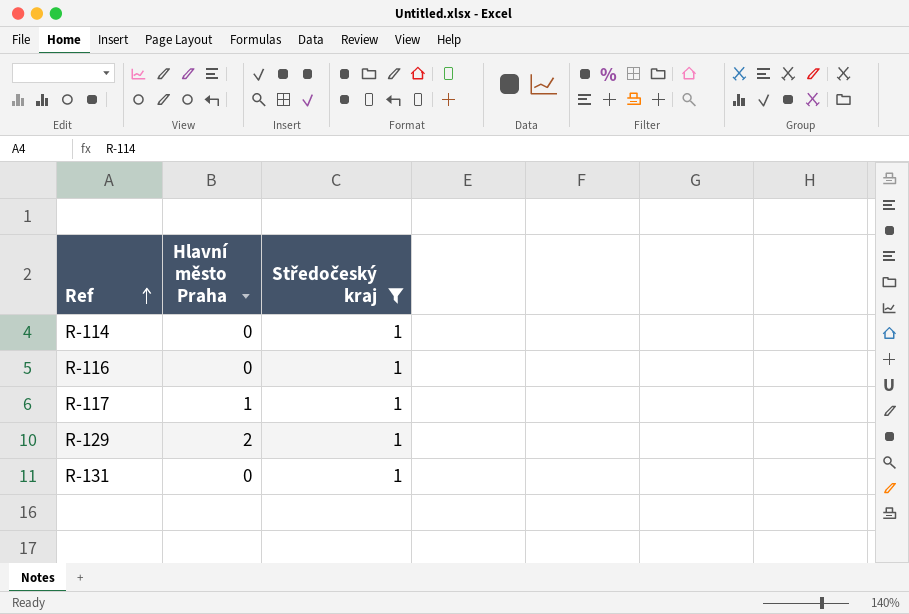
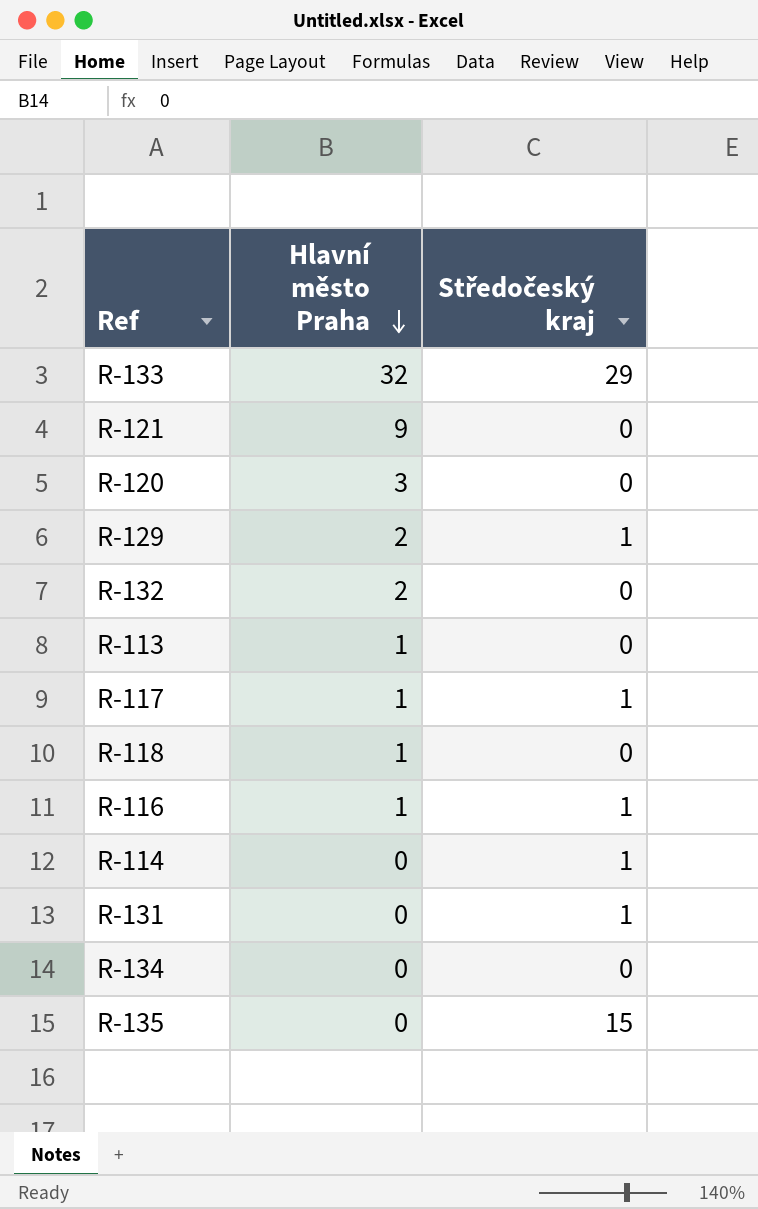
filter: Středočeský kraj = 1 -> none
row order: Ref ascending -> Hlavní město Praha descending
R-116 | Hlavní město Praha: 0 -> 1

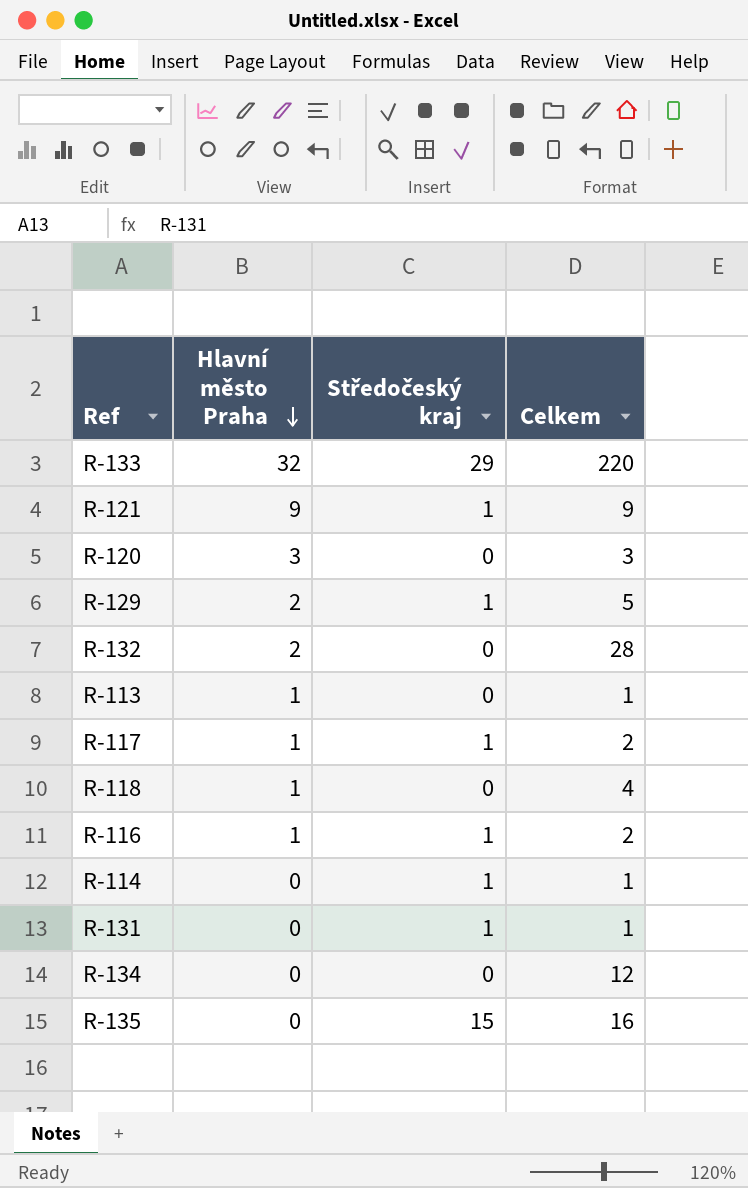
column Celkem | position: none -> 4
R-121 | Středočeský kraj: 0 -> 1

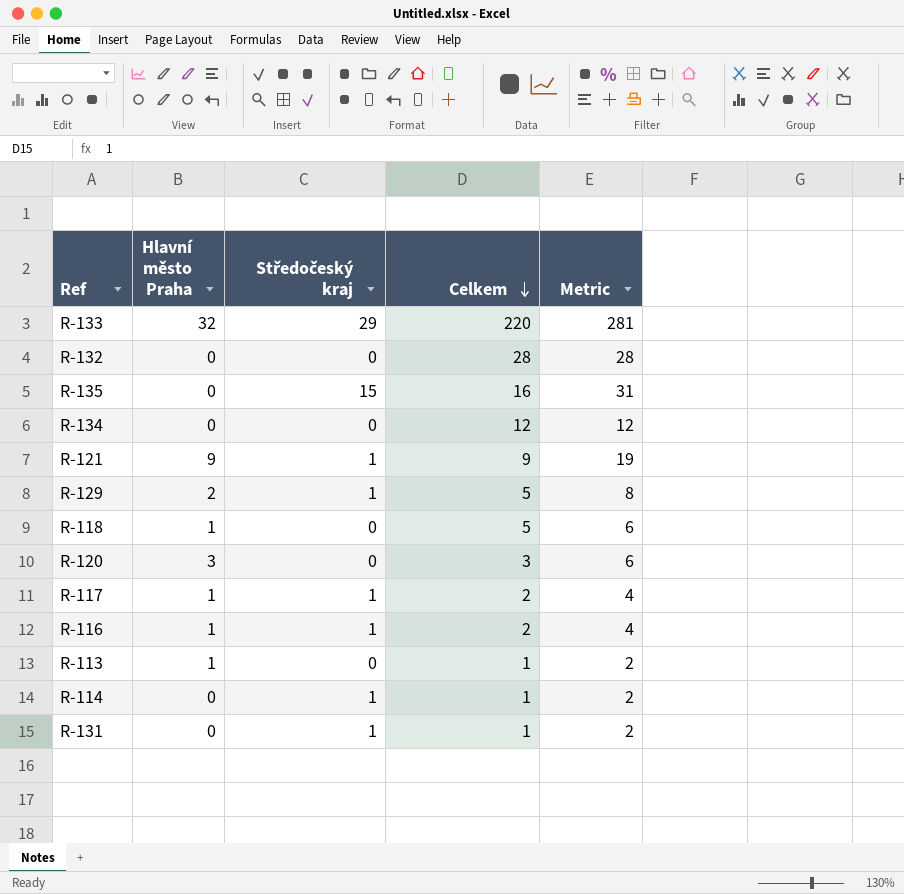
row order: Hlavní město Praha descending -> Celkem descending
column Metric | formula: none -> [Hlavní město Praha] + [Středočeský kraj] + [Celkem]
R-132 | Hlavní město Praha: 2 -> 0
R-118 | Celkem: 4 -> 5

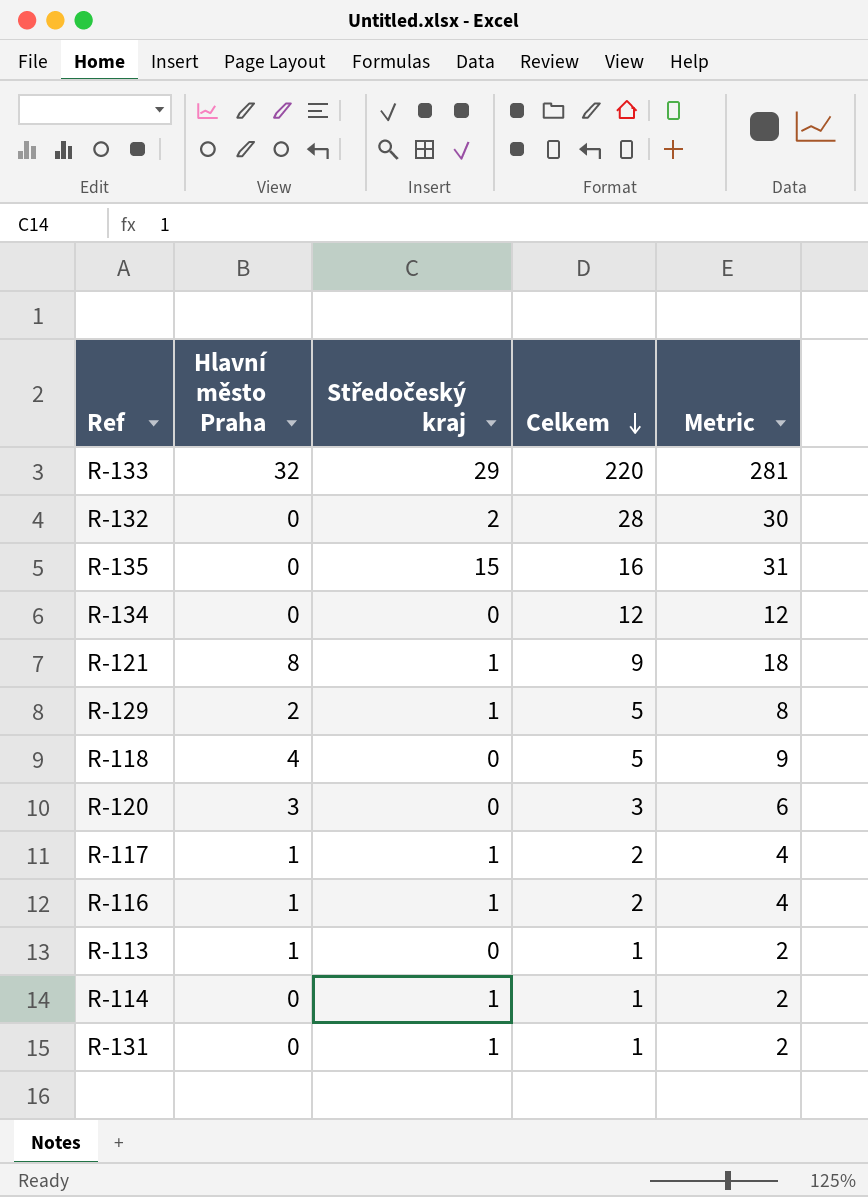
R-132 | Středočeský kraj: 0 -> 2
R-132 | Metric: 28 -> 30
R-121 | Hlavní město Praha: 9 -> 8
R-121 | Metric: 19 -> 18
R-118 | Hlavní město Praha: 1 -> 4
R-118 | Metric: 6 -> 9

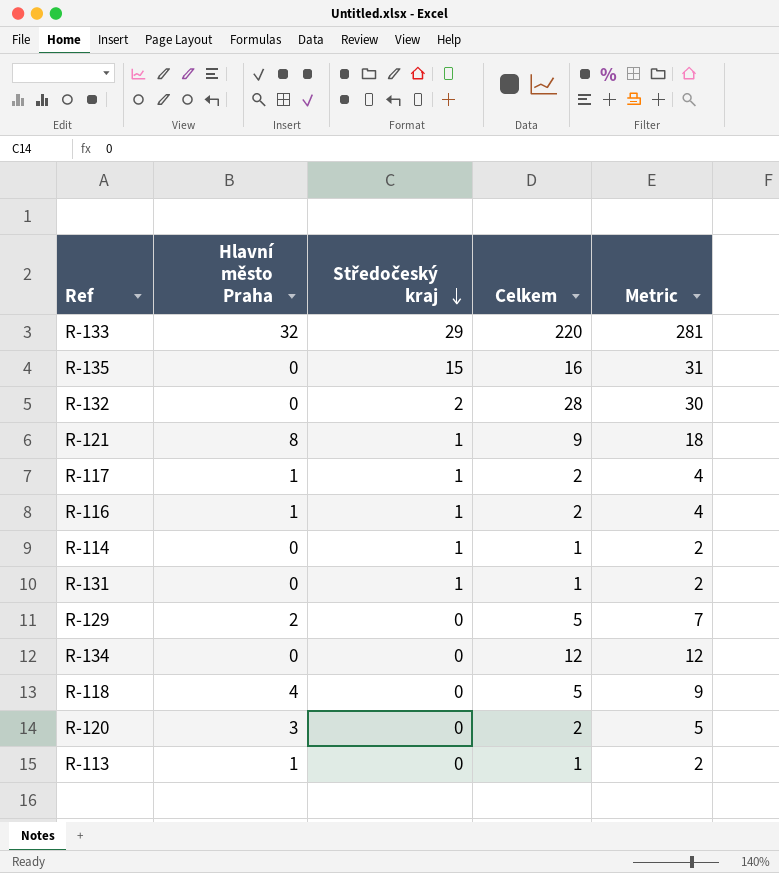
row order: Celkem descending -> Středočeský kraj descending
R-129 | Středočeský kraj: 1 -> 0
R-129 | Metric: 8 -> 7
R-120 | Celkem: 3 -> 2
R-120 | Metric: 6 -> 5

